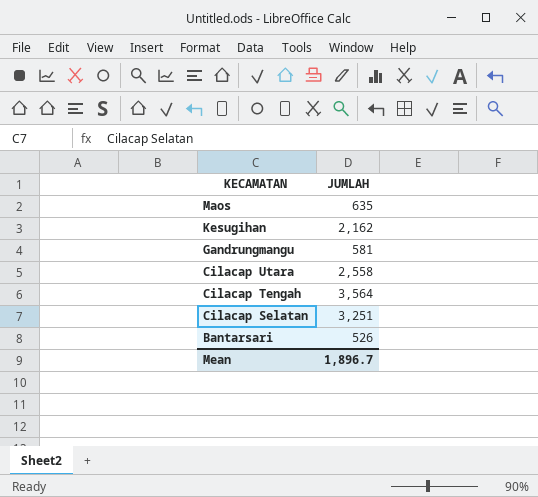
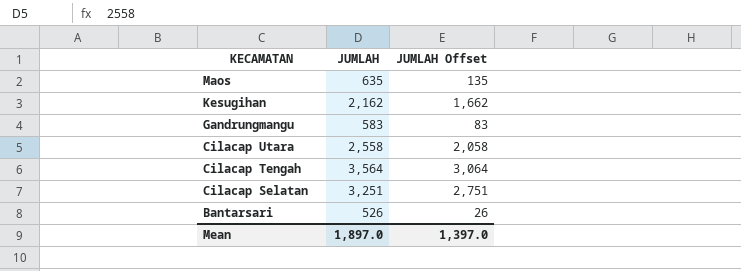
column JUMLAH Offset | formula: none -> [JUMLAH] - 500
Gandrungmangu | JUMLAH: 581 -> 583
Mean | JUMLAH: 1,896.7 -> 1,897.0

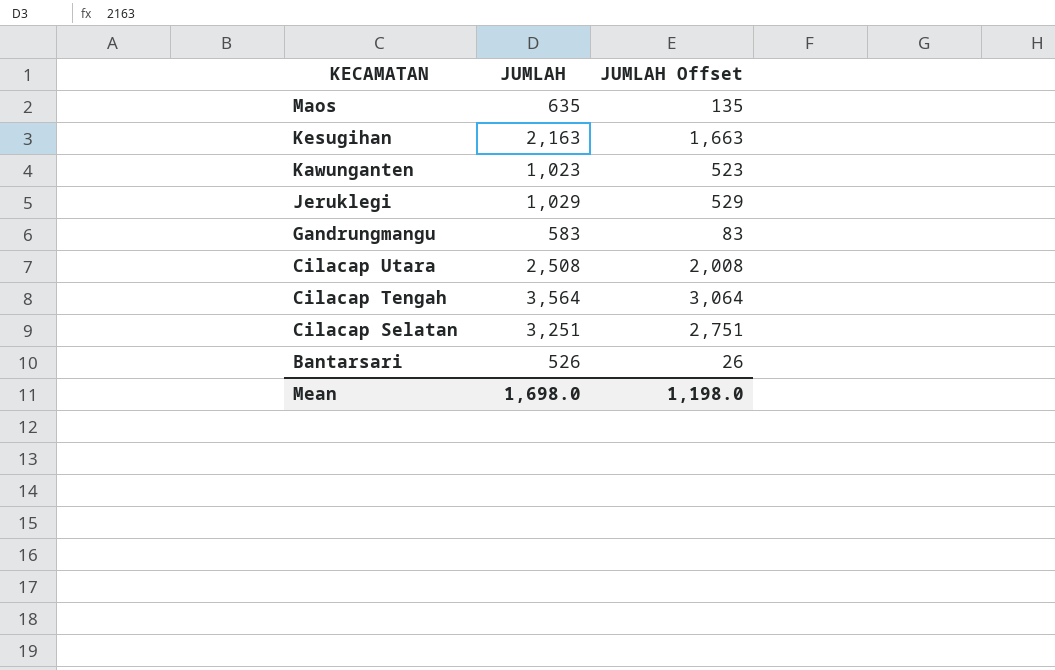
Kesugihan | JUMLAH: 2,162 -> 2,163
Kesugihan | JUMLAH Offset: 1,662 -> 1,663
row Kawunganten: none -> 1,023 | 523
row Jeruklegi: none -> 1,029 | 529
Cilacap Utara | JUMLAH: 2,558 -> 2,508
Cilacap Utara | JUMLAH Offset: 2,058 -> 2,008
Mean | JUMLAH: 1,897.0 -> 1,698.0
Mean | JUMLAH Offset: 1,397.0 -> 1,198.0

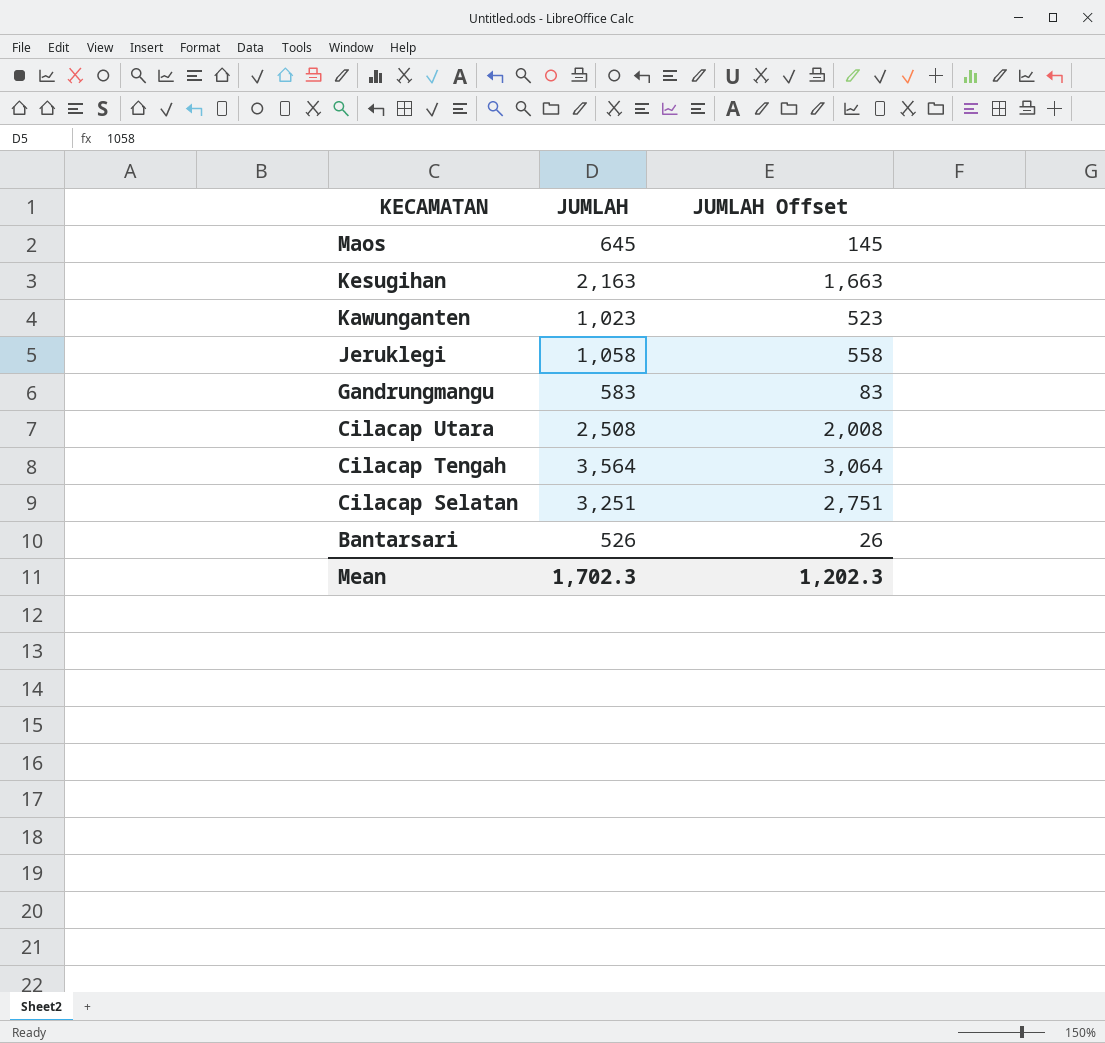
Maos | JUMLAH: 635 -> 645
Maos | JUMLAH Offset: 135 -> 145
Jeruklegi | JUMLAH: 1,029 -> 1,058
Jeruklegi | JUMLAH Offset: 529 -> 558
Mean | JUMLAH: 1,698.0 -> 1,702.3
Mean | JUMLAH Offset: 1,198.0 -> 1,202.3

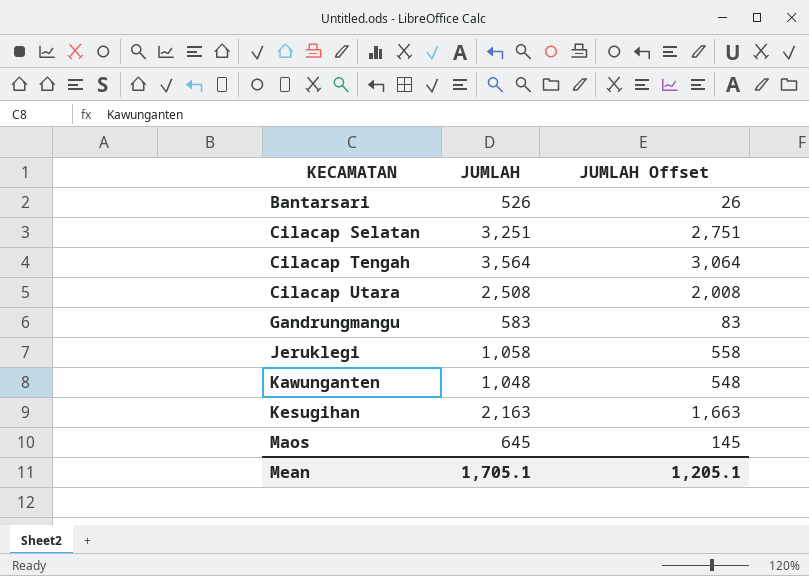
row order: KECAMATAN descending -> KECAMATAN ascending
Kawunganten | JUMLAH: 1,023 -> 1,048
Kawunganten | JUMLAH Offset: 523 -> 548
Mean | JUMLAH: 1,702.3 -> 1,705.1
Mean | JUMLAH Offset: 1,202.3 -> 1,205.1

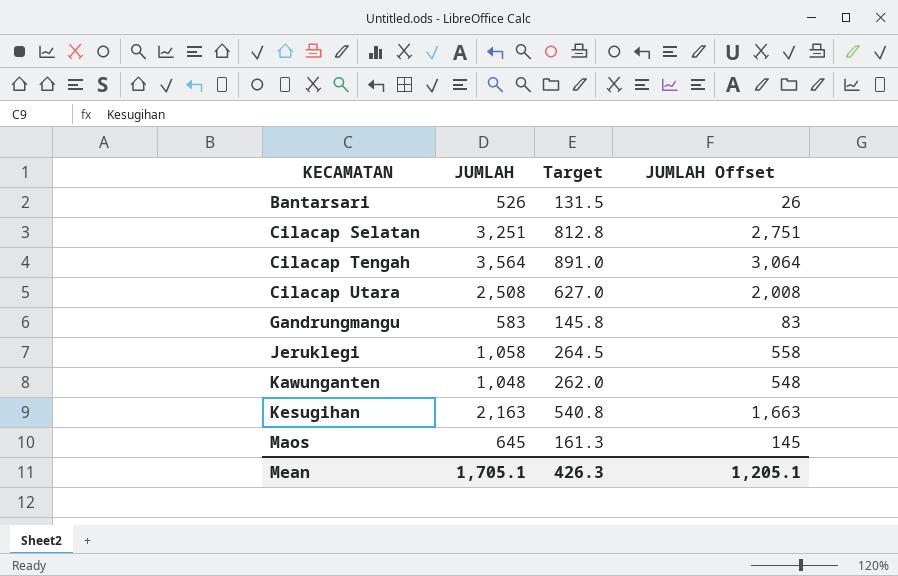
column Target | formula: none -> [JUMLAH] * 0.25

